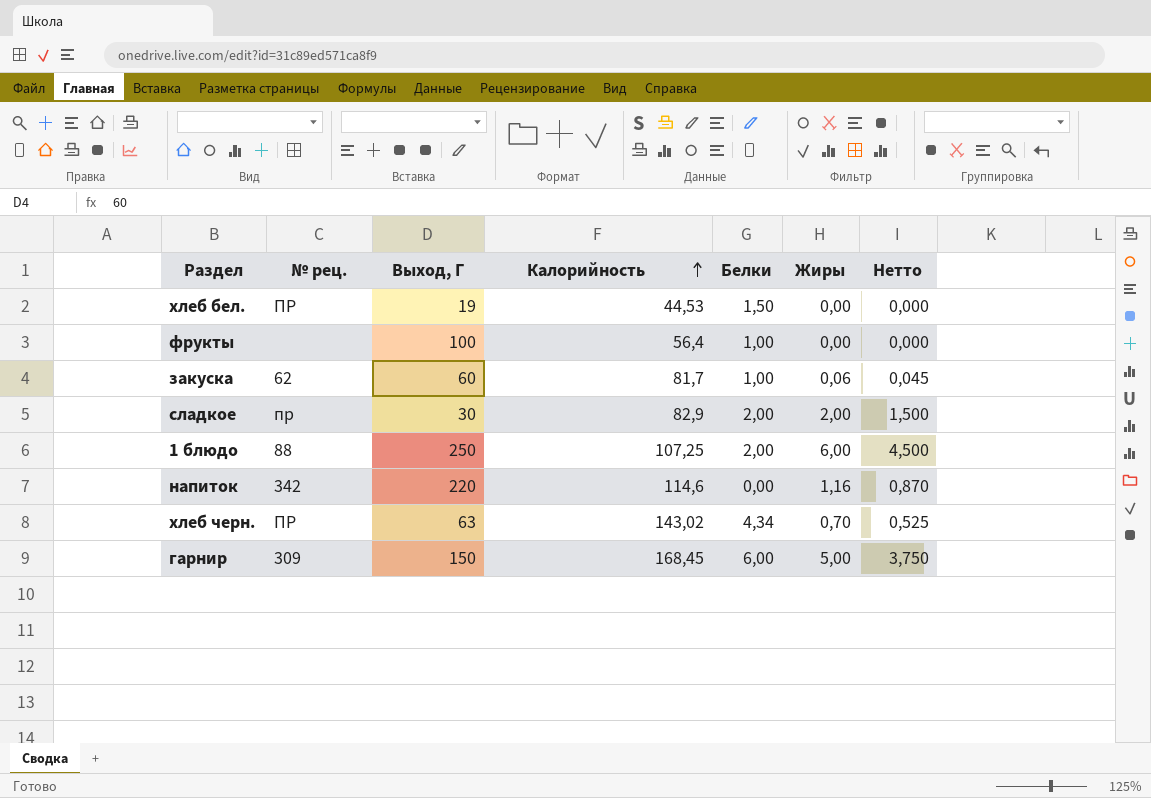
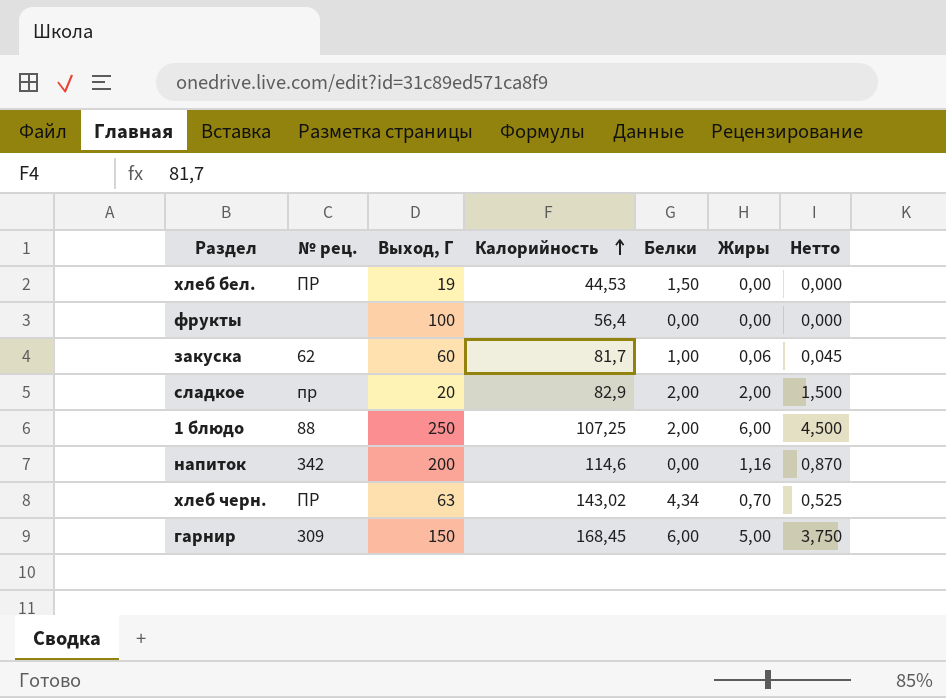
фрукты | Белки: 1,00 -> 0,00
сладкое | Выход, Г: 30 -> 20
напиток | Выход, Г: 220 -> 200

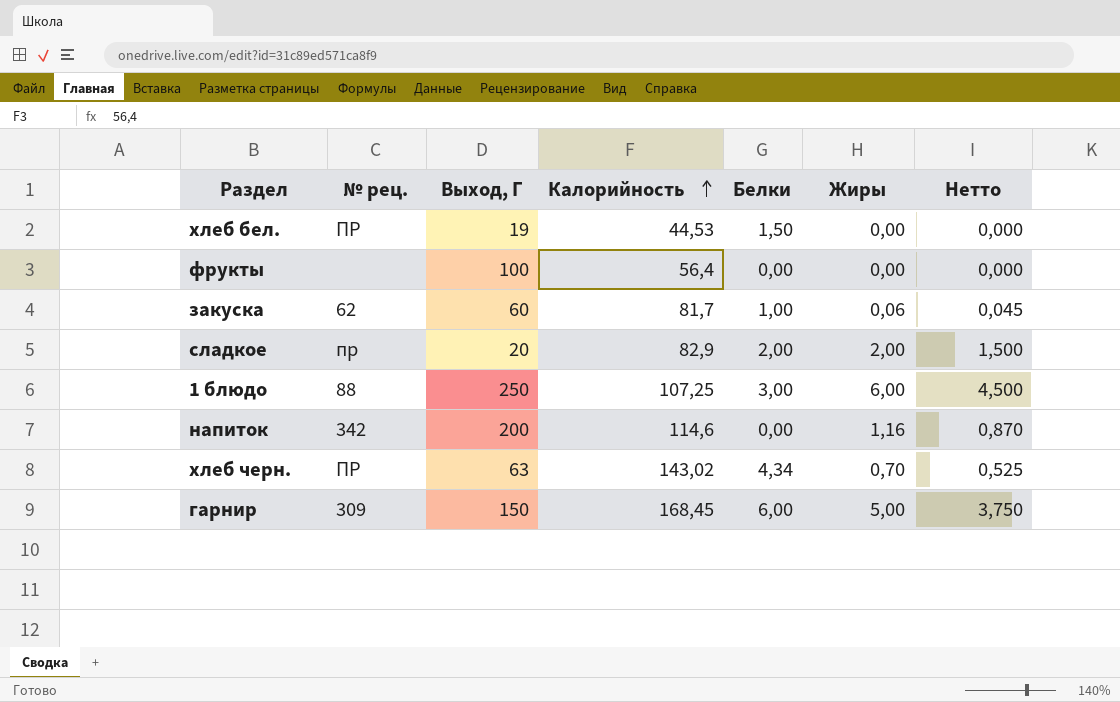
1 блюдо | Белки: 2,00 -> 3,00

